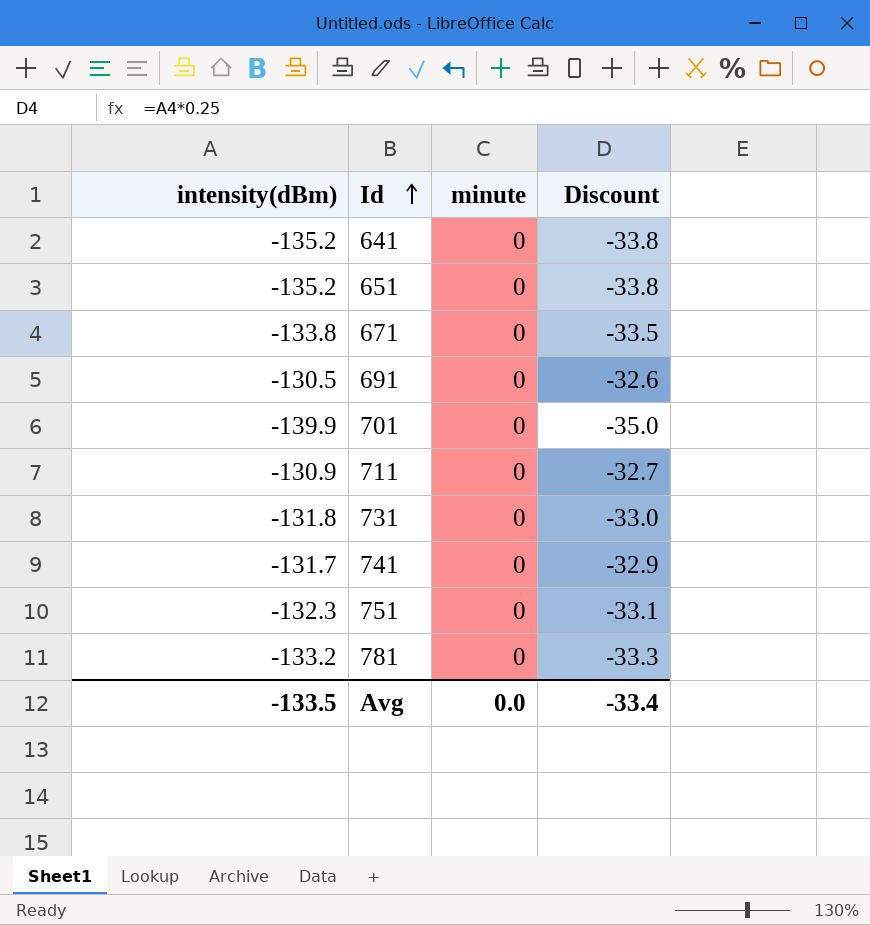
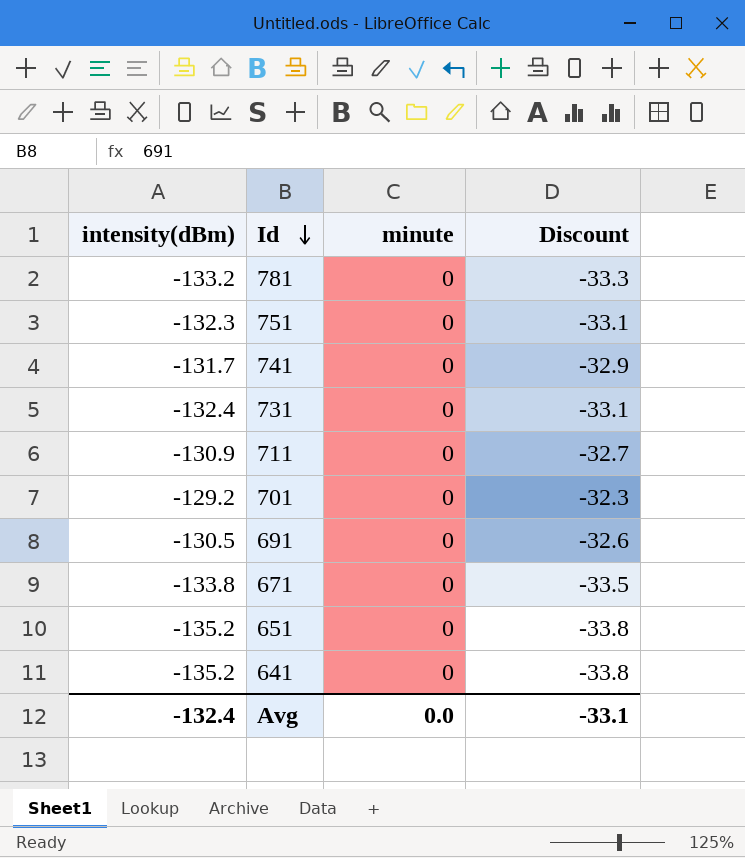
row order: Id ascending -> Id descending
731 | intensity(dBm): -131.8 -> -132.4
731 | Discount: -33.0 -> -33.1
701 | intensity(dBm): -139.9 -> -129.2
701 | Discount: -35.0 -> -32.3
Avg | intensity(dBm): -133.5 -> -132.4
Avg | Discount: -33.4 -> -33.1

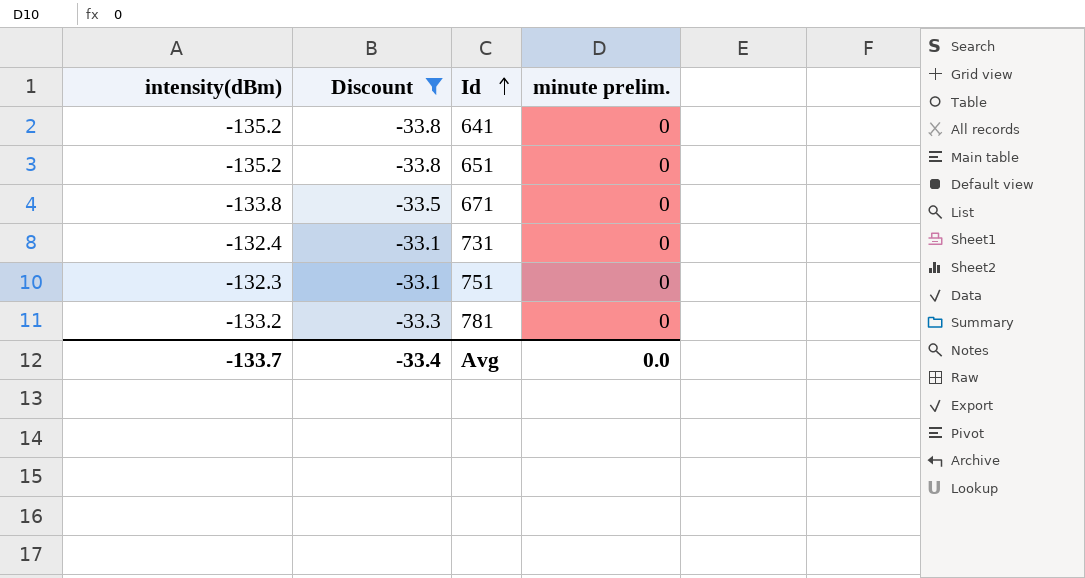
filter: none -> Discount <= -33.1
row order: Id descending -> Id ascending
column Discount | position: 4 -> 2
column name: minute -> minute prelim.
Avg | intensity(dBm): -132.4 -> -133.7
Avg | Discount: -33.1 -> -33.4

